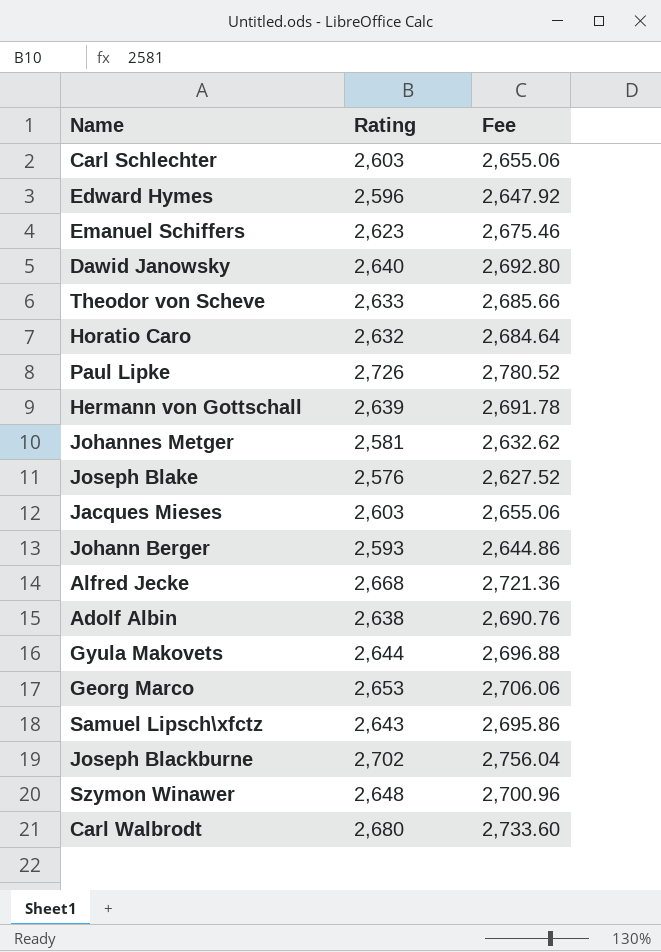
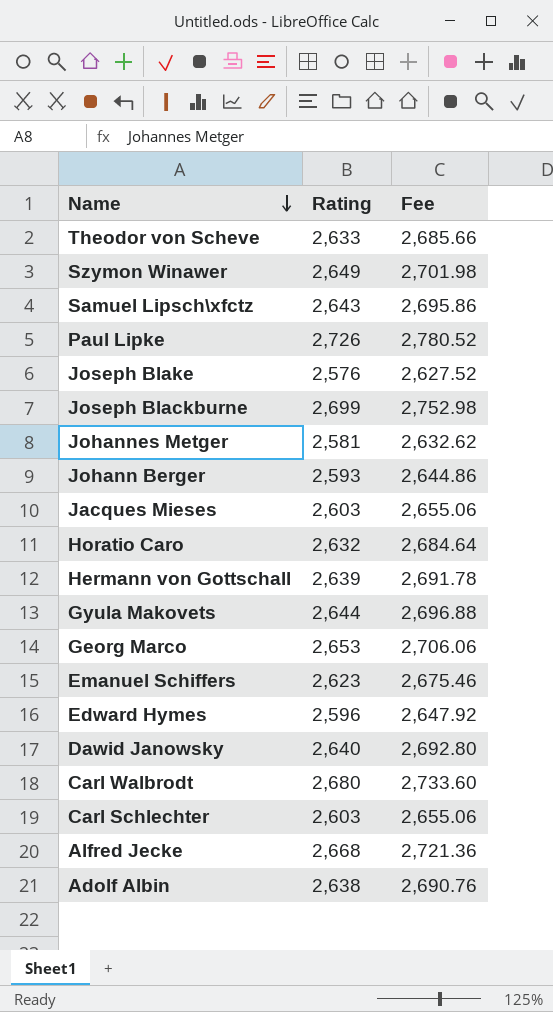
row order: none -> Name descending
Szymon Winawer | Rating: 2,648 -> 2,649
Szymon Winawer | Fee: 2,700.96 -> 2,701.98
Joseph Blackburne | Rating: 2,702 -> 2,699
Joseph Blackburne | Fee: 2,756.04 -> 2,752.98

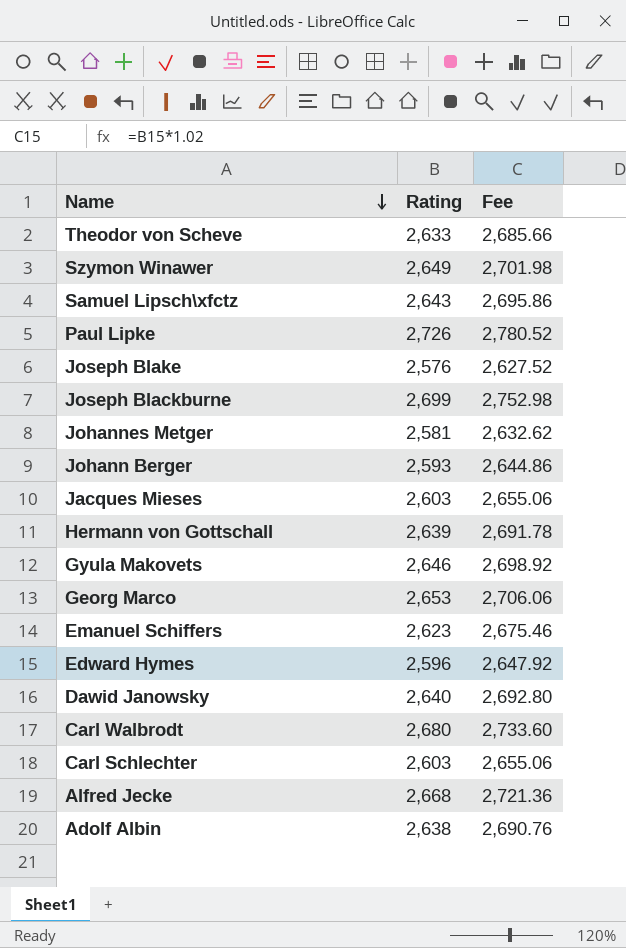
row Horatio Caro: 2,632 | 2,684.64 -> none
Gyula Makovets | Rating: 2,644 -> 2,646
Gyula Makovets | Fee: 2,696.88 -> 2,698.92

